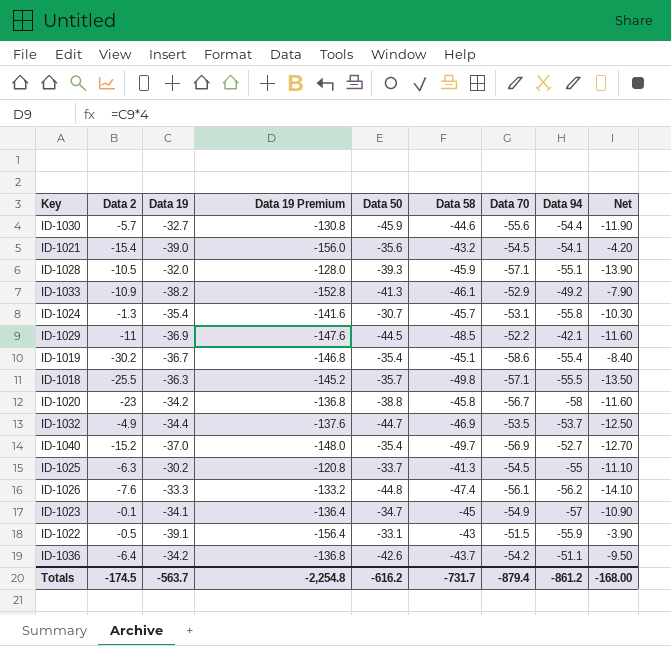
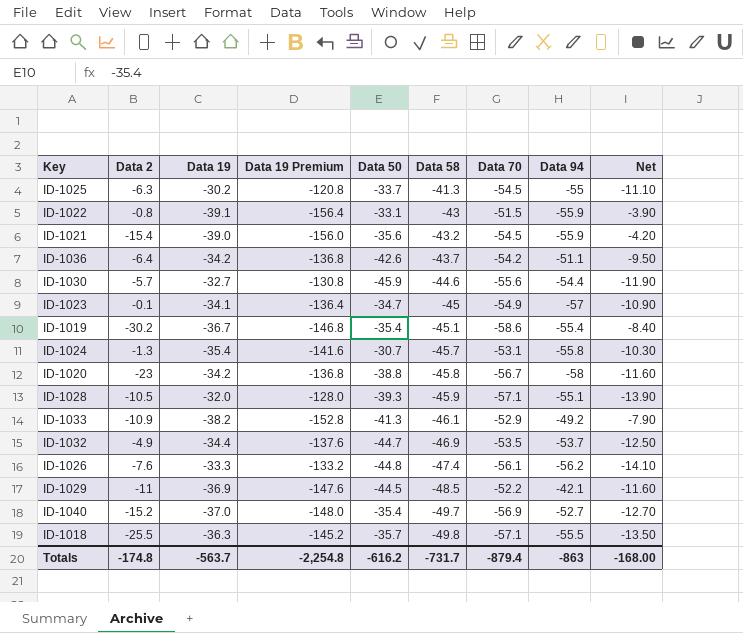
row order: none -> Data 58 descending
ID-1022 | Data 2: -0.5 -> -0.8
ID-1021 | Data 94: -54.1 -> -55.9
Totals | Data 2: -174.5 -> -174.8
Totals | Data 94: -861.2 -> -863

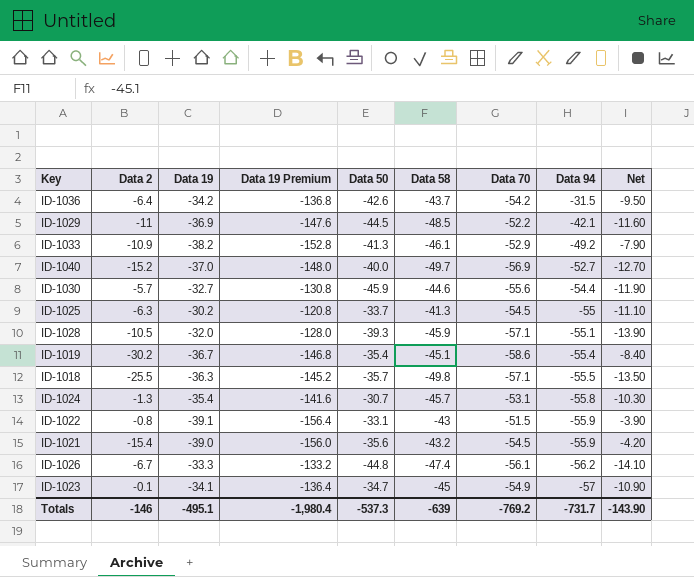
row order: Data 58 descending -> Data 94 descending
row ID-1020: -23 | -34.2 | -136.8 | -38.8 | -45.8 | -56.7 | -58 | -11.60 -> none
row ID-1032: -4.9 | -34.4 | -137.6 | -44.7 | -46.9 | -53.5 | -53.7 | -12.50 -> none
ID-1036 | Data 94: -51.1 -> -31.5
ID-1040 | Data 50: -35.4 -> -40.0
ID-1026 | Data 2: -7.6 -> -6.7
Totals | Data 2: -174.8 -> -146
Totals | Data 19: -563.7 -> -495.1
Totals | Data 19 Premium: -2,254.8 -> -1,980.4
Totals | Data 50: -616.2 -> -537.3
Totals | Data 58: -731.7 -> -639
Totals | Data 70: -879.4 -> -769.2
Totals | Data 94: -863 -> -731.7
Totals | Net: -168.00 -> -143.90

